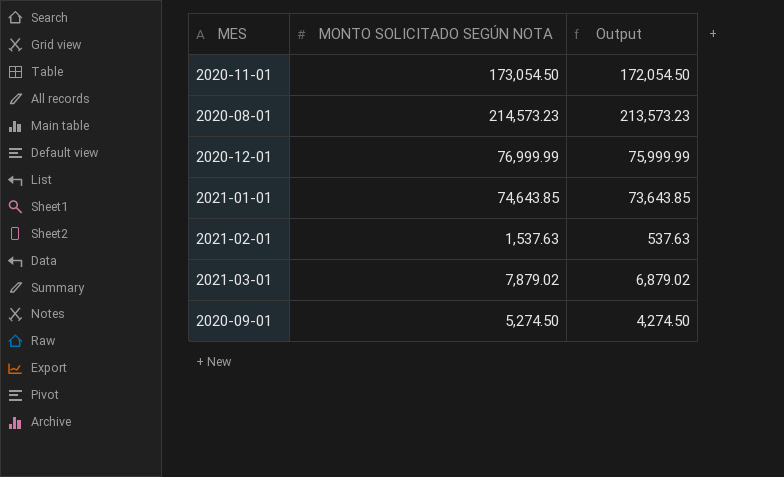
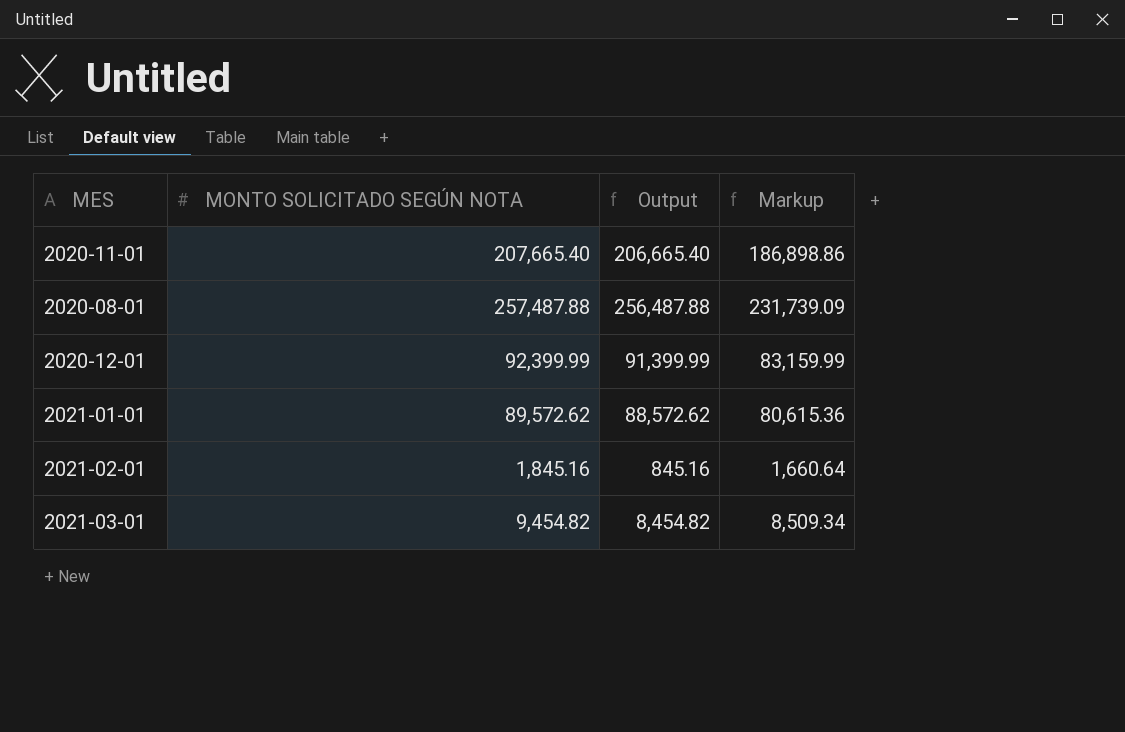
column Markup | formula: none -> [MONTO SOLICITADO SEGÚN NOTA] * 0.9
row 2020-09-01: 5,274.50 | 4,274.50 -> none
2020-11-01 | MONTO SOLICITADO SEGÚN NOTA: 173,054.50 -> 207,665.40
2020-11-01 | Output: 172,054.50 -> 206,665.40
2020-08-01 | MONTO SOLICITADO SEGÚN NOTA: 214,573.23 -> 257,487.88
2020-08-01 | Output: 213,573.23 -> 256,487.88
2020-12-01 | MONTO SOLICITADO SEGÚN NOTA: 76,999.99 -> 92,399.99
2020-12-01 | Output: 75,999.99 -> 91,399.99
2021-01-01 | MONTO SOLICITADO SEGÚN NOTA: 74,643.85 -> 89,572.62
2021-01-01 | Output: 73,643.85 -> 88,572.62
2021-02-01 | MONTO SOLICITADO SEGÚN NOTA: 1,537.63 -> 1,845.16
2021-02-01 | Output: 537.63 -> 845.16
2021-03-01 | MONTO SOLICITADO SEGÚN NOTA: 7,879.02 -> 9,454.82
2021-03-01 | Output: 6,879.02 -> 8,454.82

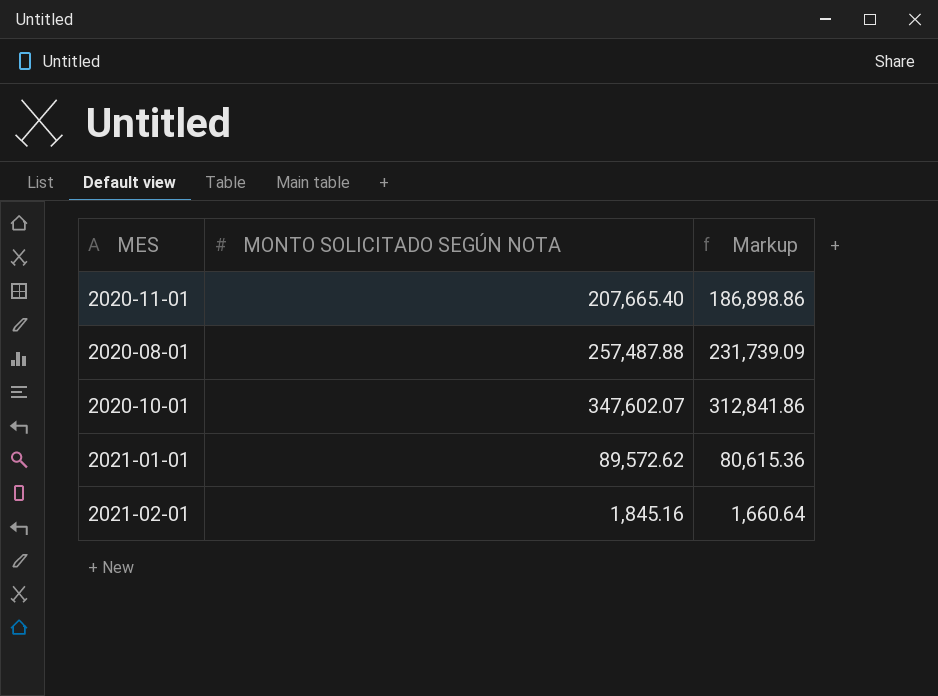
column Output | formula: [MONTO SOLICITADO SEGÚN NOTA] - 1000 -> none
row 2020-12-01: 92,399.99 | 91,399.99 | 83,159.99 -> none
row 2021-03-01: 9,454.82 | 8,454.82 | 8,509.34 -> none
row 2020-10-01: none -> 347,602.07 | 312,841.86

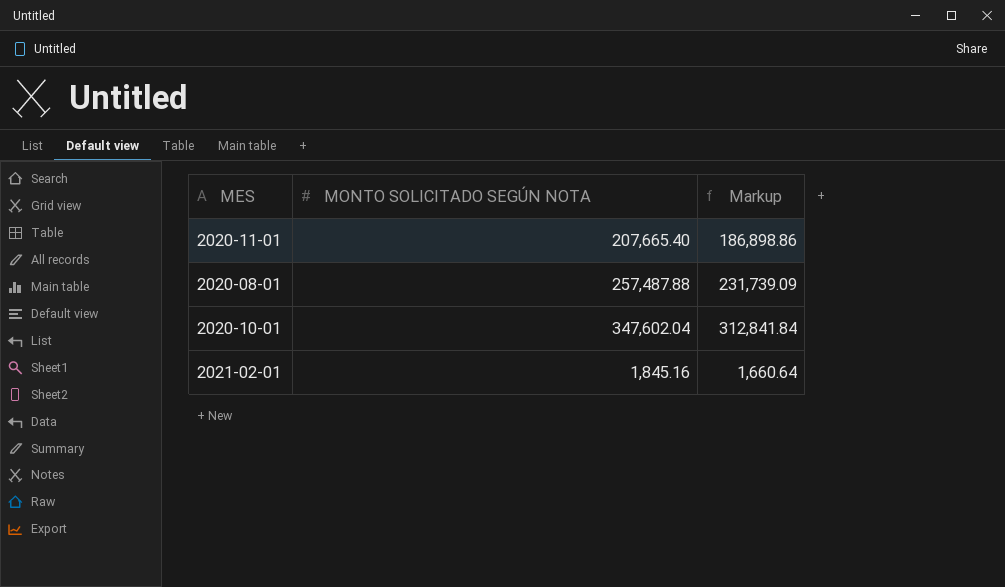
row 2021-01-01: 89,572.62 | 80,615.36 -> none
2020-10-01 | MONTO SOLICITADO SEGÚN NOTA: 347,602.07 -> 347,602.04
2020-10-01 | Markup: 312,841.86 -> 312,841.84

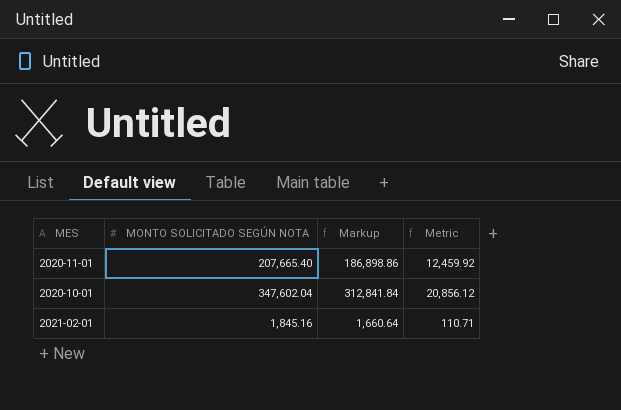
column Metric | formula: none -> [MONTO SOLICITADO SEGÚN NOTA] * 0.06
row 2020-08-01: 257,487.88 | 231,739.09 -> none

